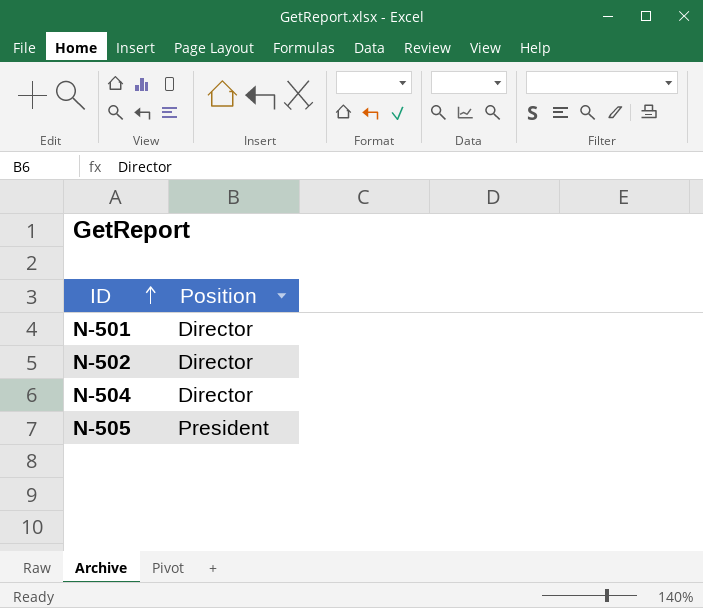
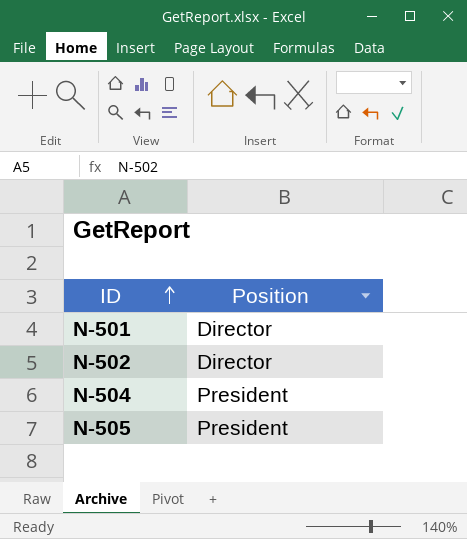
N-504 | Position: Director -> President

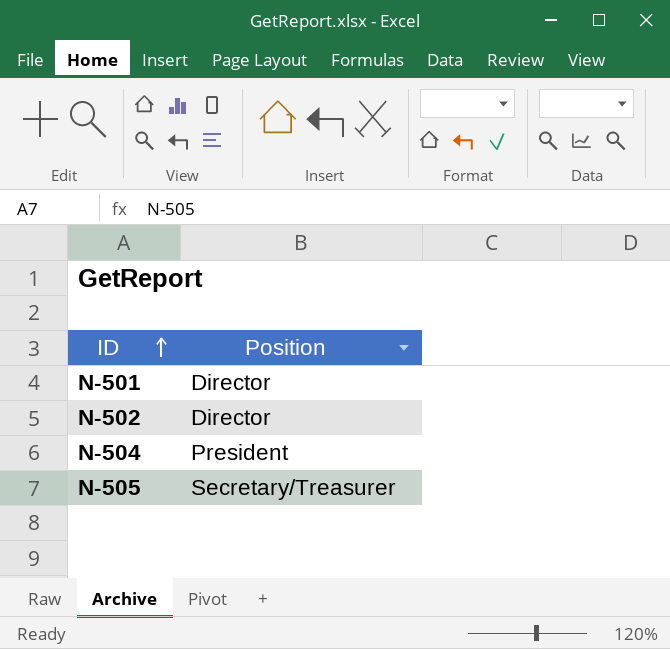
N-505 | Position: President -> Secretary/Treasurer

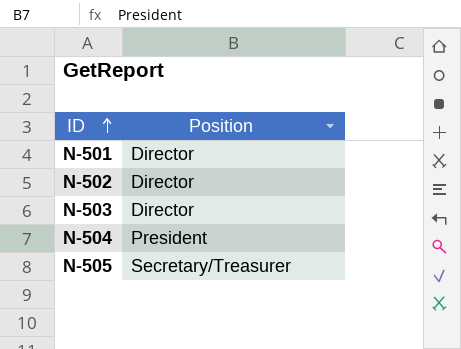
row N-503: none -> Director

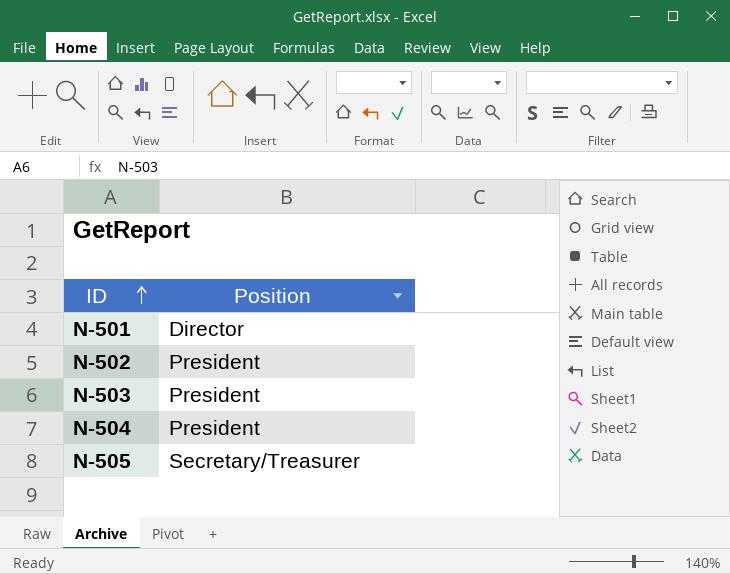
N-502 | Position: Director -> President
N-503 | Position: Director -> President

